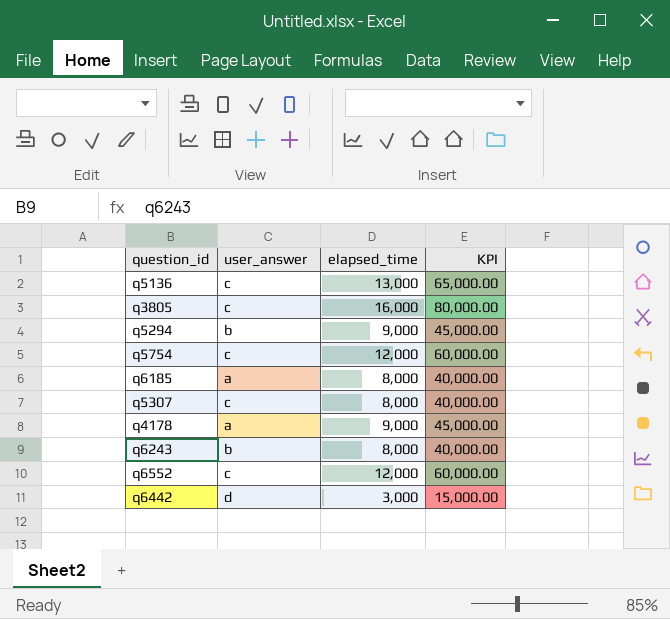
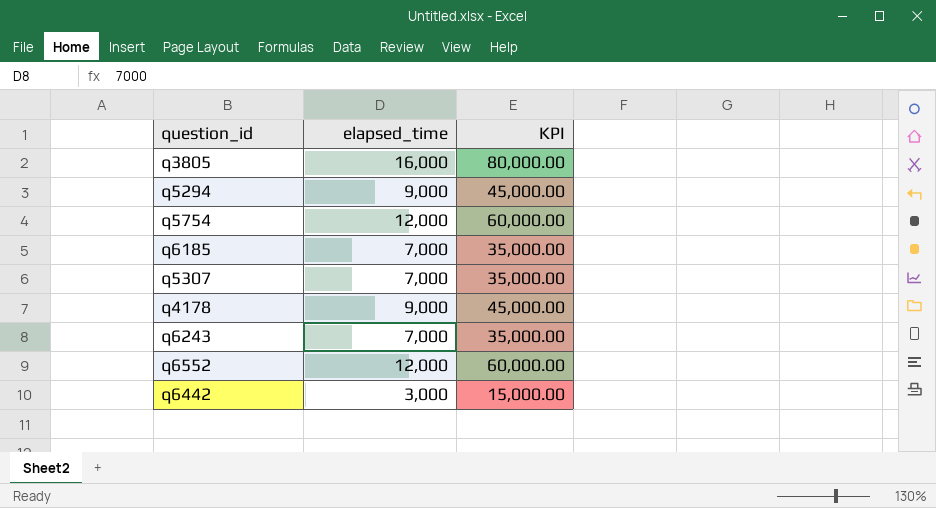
column user_answer | position: 2 -> none
row q5136: c | 13,000 | 65,000.00 -> none
q6185 | elapsed_time: 8,000 -> 7,000
q6185 | KPI: 40,000.00 -> 35,000.00
q5307 | elapsed_time: 8,000 -> 7,000
q5307 | KPI: 40,000.00 -> 35,000.00
q6243 | elapsed_time: 8,000 -> 7,000
q6243 | KPI: 40,000.00 -> 35,000.00

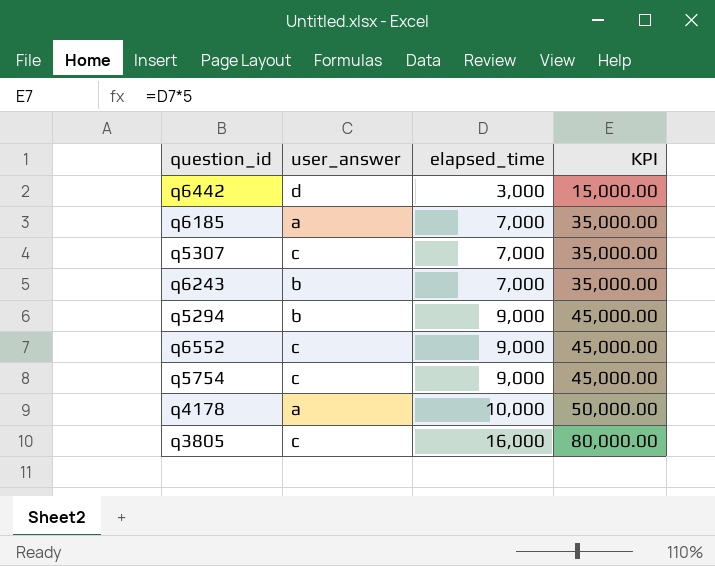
row order: none -> elapsed_time ascending
column user_answer | position: none -> 2
q6552 | elapsed_time: 12,000 -> 9,000
q6552 | KPI: 60,000.00 -> 45,000.00
q5754 | elapsed_time: 12,000 -> 9,000
q5754 | KPI: 60,000.00 -> 45,000.00
q4178 | elapsed_time: 9,000 -> 10,000
q4178 | KPI: 45,000.00 -> 50,000.00

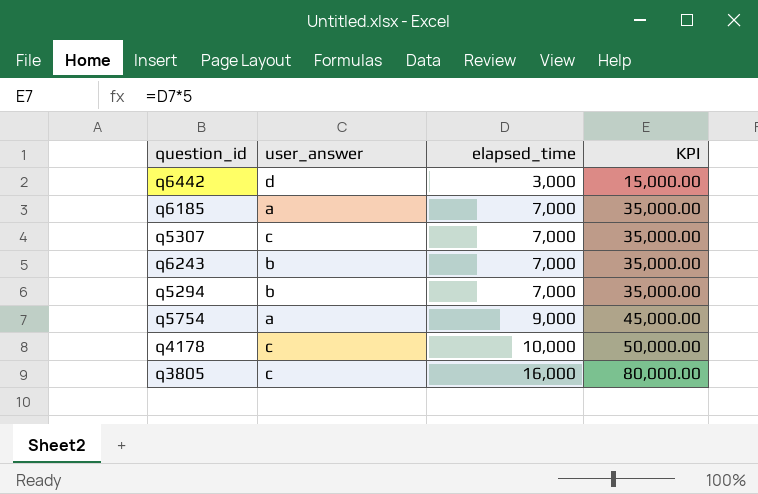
row q6552: c | 9,000 | 45,000.00 -> none
q5294 | elapsed_time: 9,000 -> 7,000
q5294 | KPI: 45,000.00 -> 35,000.00
q5754 | user_answer: c -> a
q4178 | user_answer: a -> c

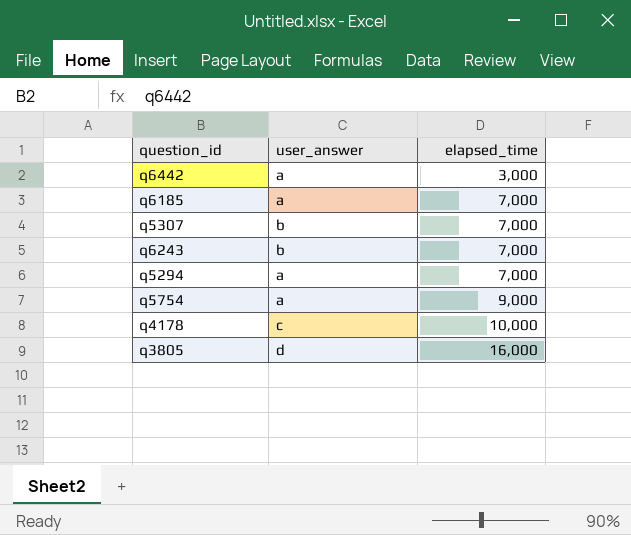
column KPI | formula: [elapsed_time] * 5 -> none
q6442 | user_answer: d -> a
q5307 | user_answer: c -> b
q5294 | user_answer: b -> a
q3805 | user_answer: c -> d

